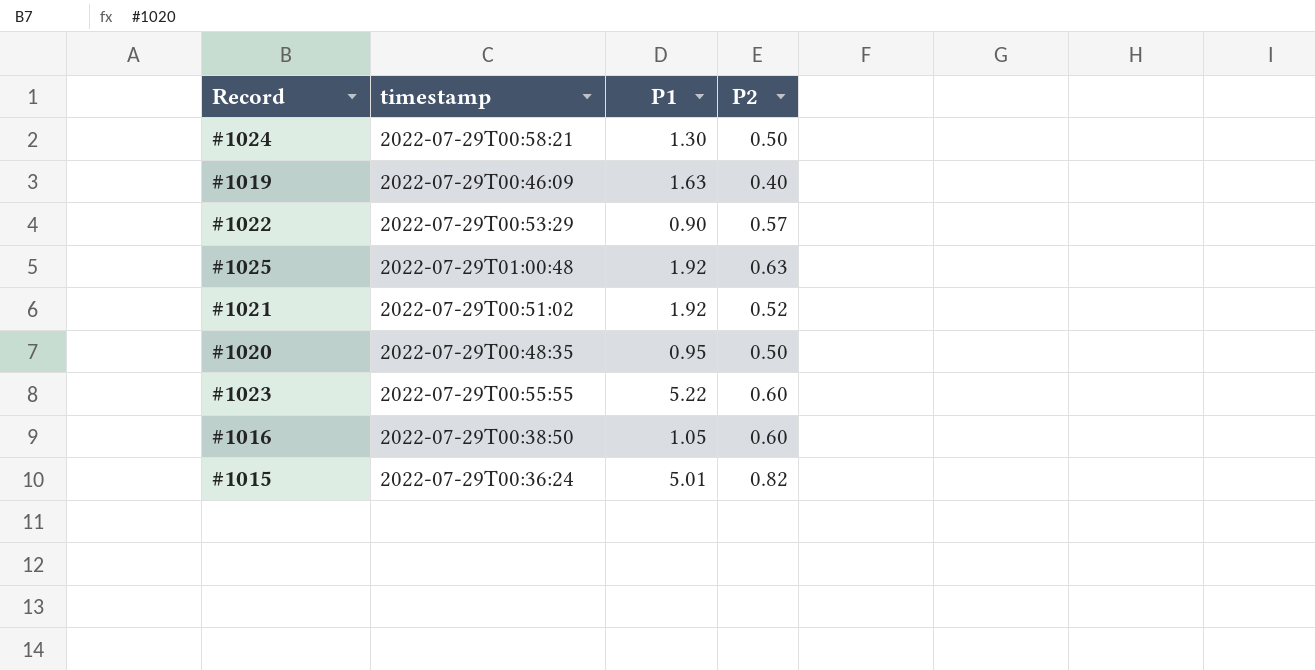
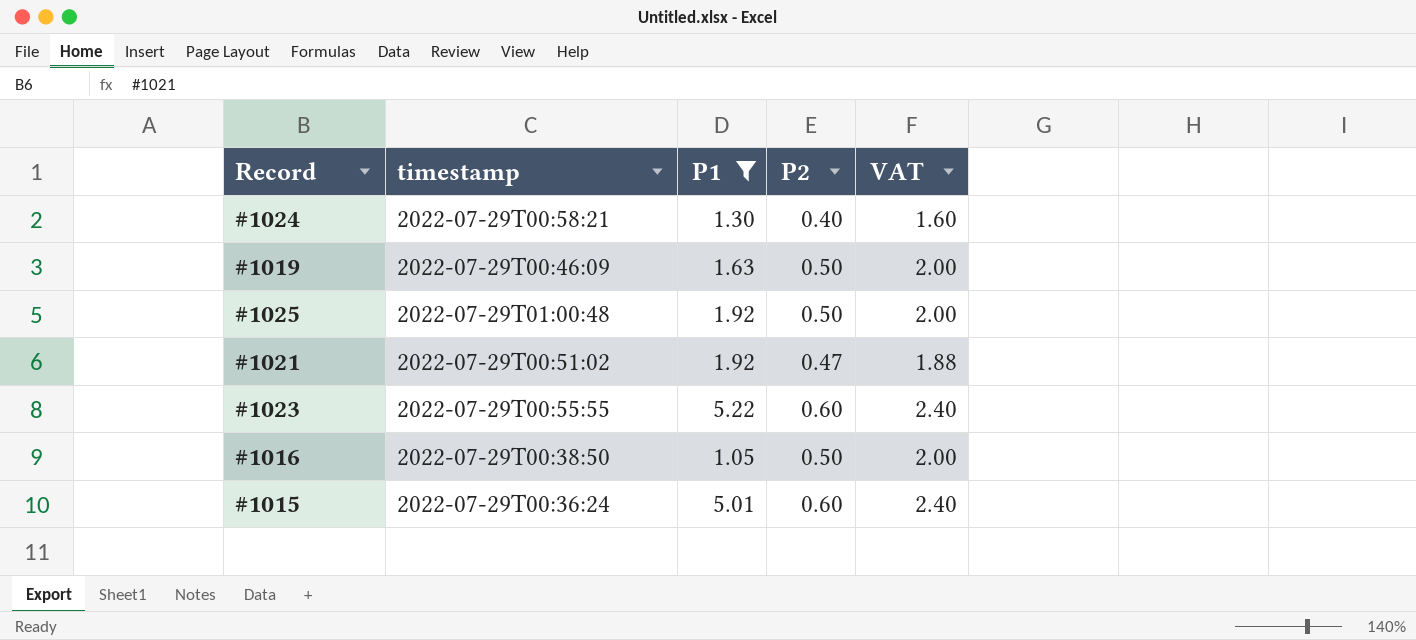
filter: none -> P1 >= 1.05
column VAT | formula: none -> [P2] * 4
#1024 | P2: 0.50 -> 0.40
#1019 | P2: 0.40 -> 0.50
#1025 | P2: 0.63 -> 0.50
#1021 | P2: 0.52 -> 0.47
#1016 | P2: 0.60 -> 0.50
#1015 | P2: 0.82 -> 0.60

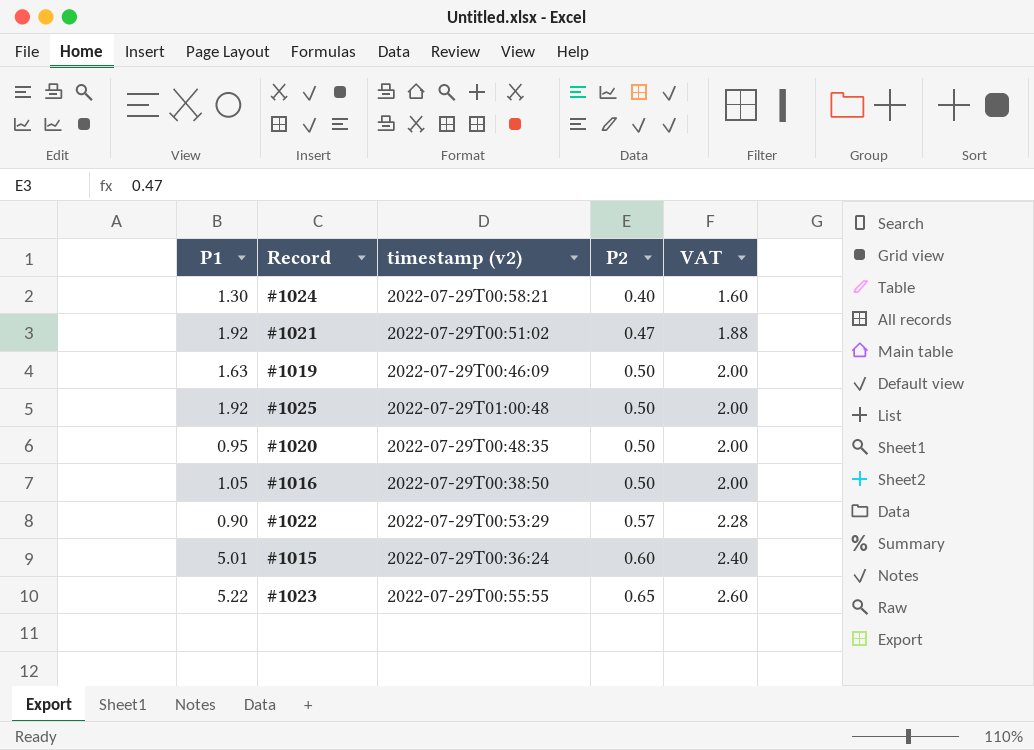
filter: P1 >= 1.05 -> none
row order: none -> P2 ascending
column P1 | position: 3 -> 1
column name: timestamp -> timestamp (v2)
#1023 | P2: 0.60 -> 0.65
#1023 | VAT: 2.40 -> 2.60

